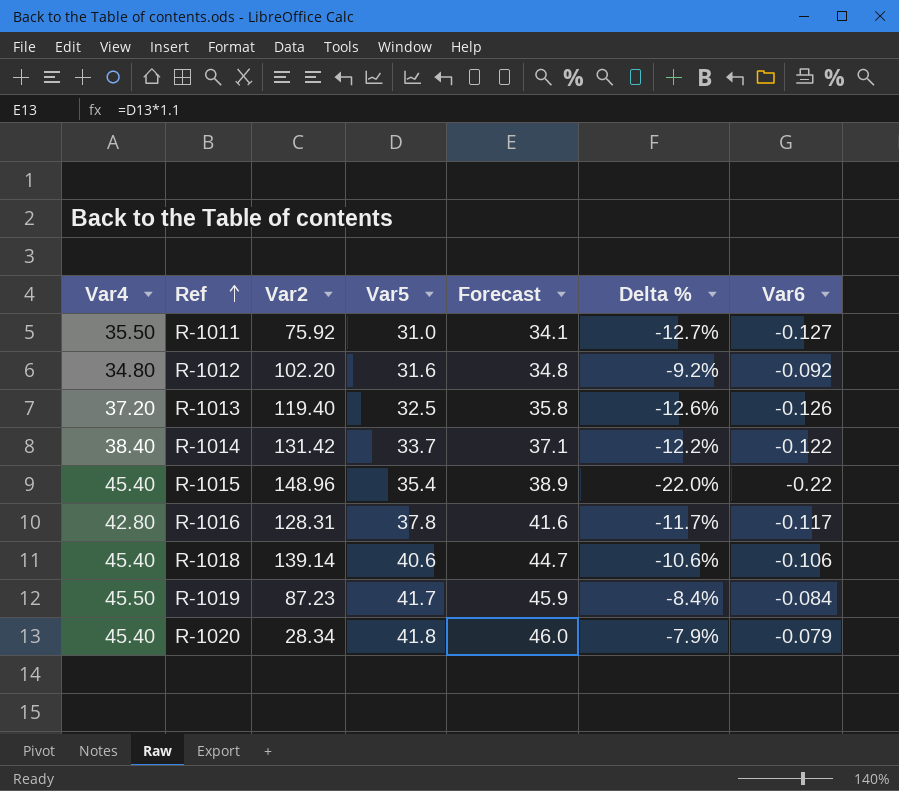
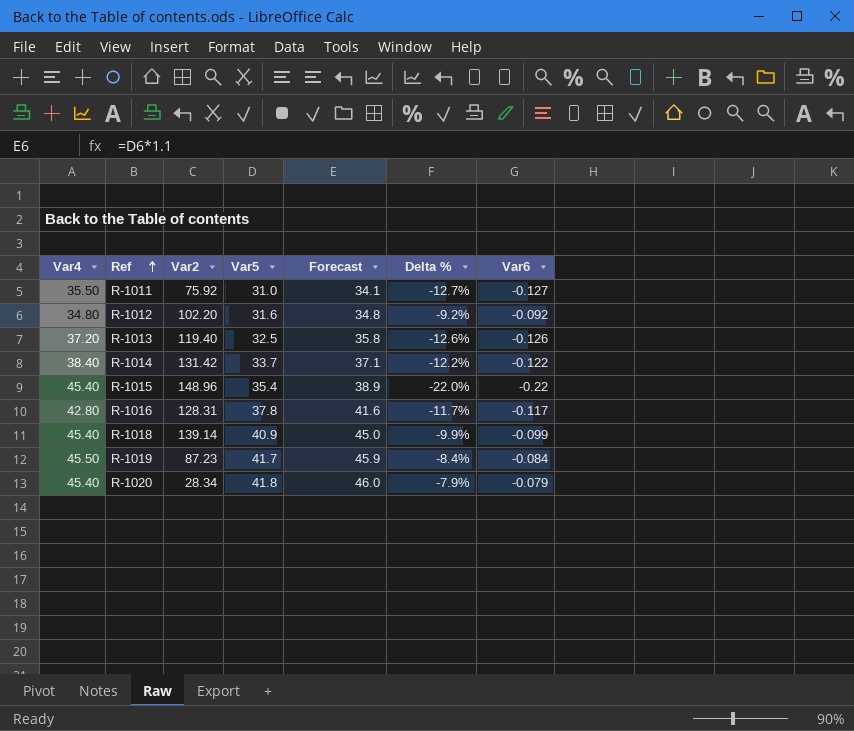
R-1018 | Var5: 40.6 -> 40.9
R-1018 | Forecast: 44.7 -> 45.0
R-1018 | Delta %: -10.6% -> -9.9%
R-1018 | Var6: -0.106 -> -0.099

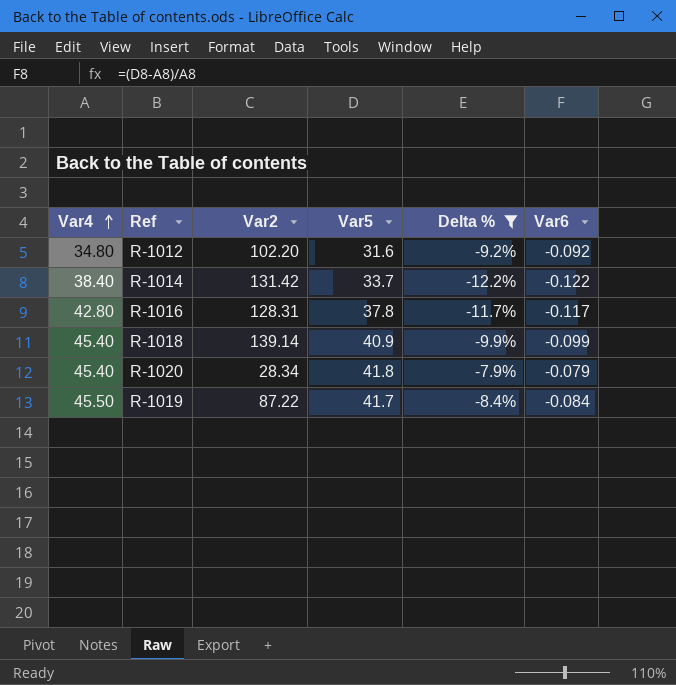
filter: none -> Delta % >= -12.2%
row order: Ref ascending -> Var4 ascending
column Forecast | formula: [Var5] * 1.1 -> none
R-1019 | Var2: 87.23 -> 87.22

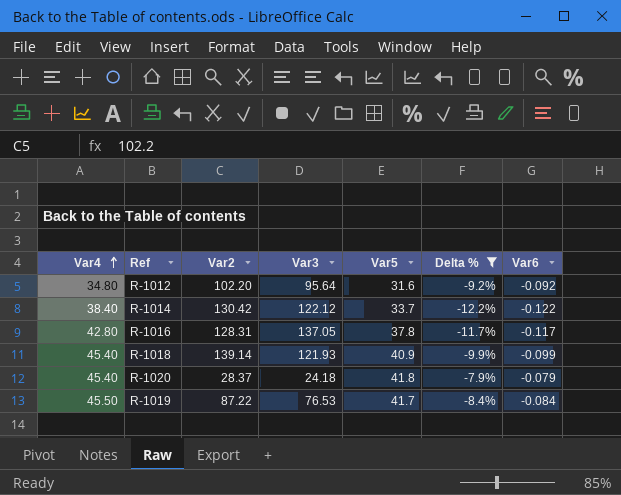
column Var3 | position: none -> 4
R-1014 | Var2: 131.42 -> 130.42
R-1020 | Var2: 28.34 -> 28.37

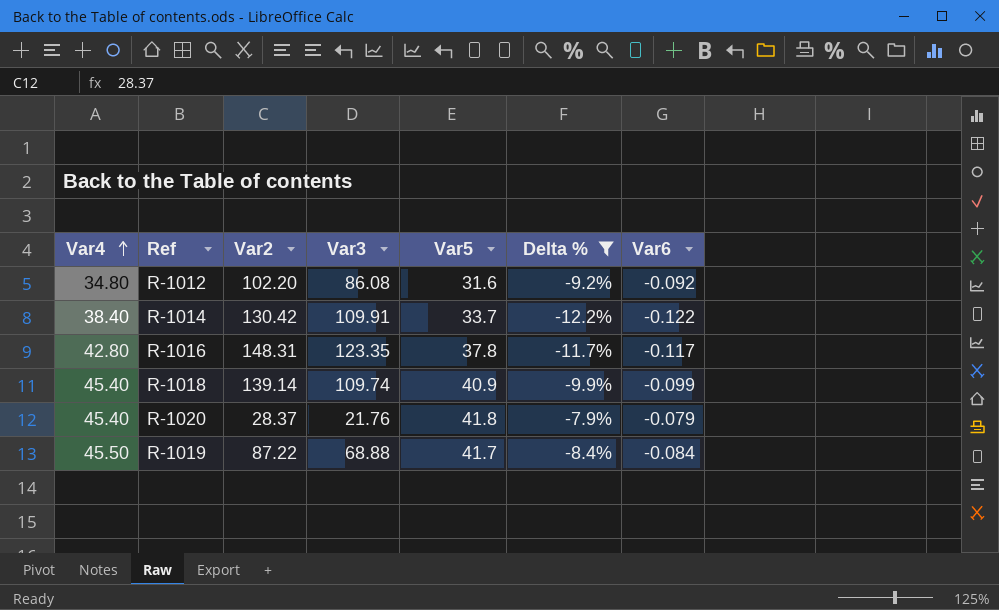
R-1012 | Var3: 95.64 -> 86.08
R-1014 | Var3: 122.12 -> 109.91
R-1016 | Var2: 128.31 -> 148.31
R-1016 | Var3: 137.05 -> 123.35
R-1018 | Var3: 121.93 -> 109.74
R-1020 | Var3: 24.18 -> 21.76
R-1019 | Var3: 76.53 -> 68.88

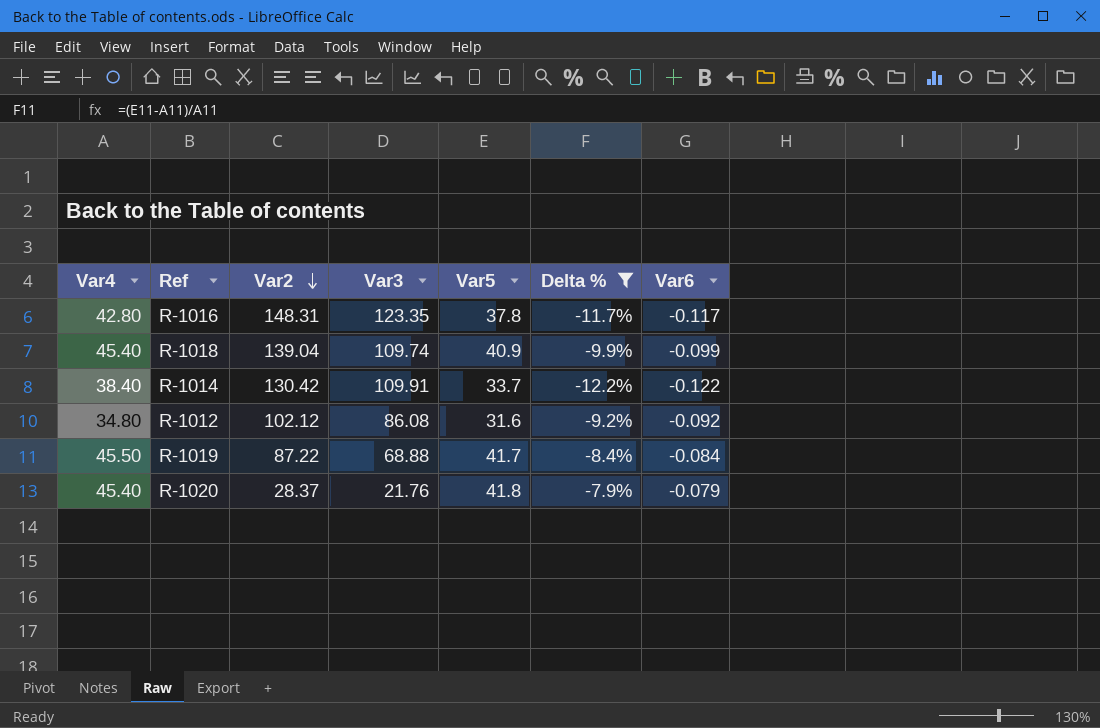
row order: Var4 ascending -> Var2 descending
R-1018 | Var2: 139.14 -> 139.04
R-1012 | Var2: 102.20 -> 102.12

